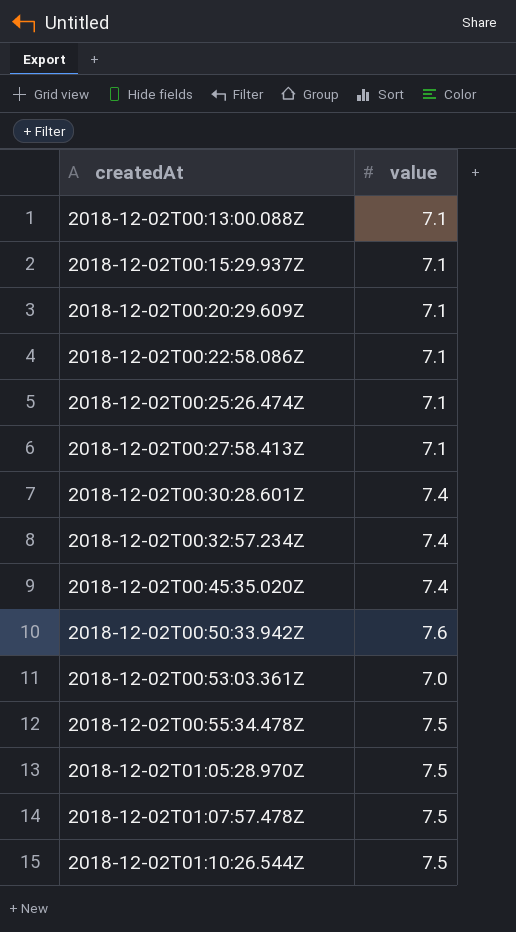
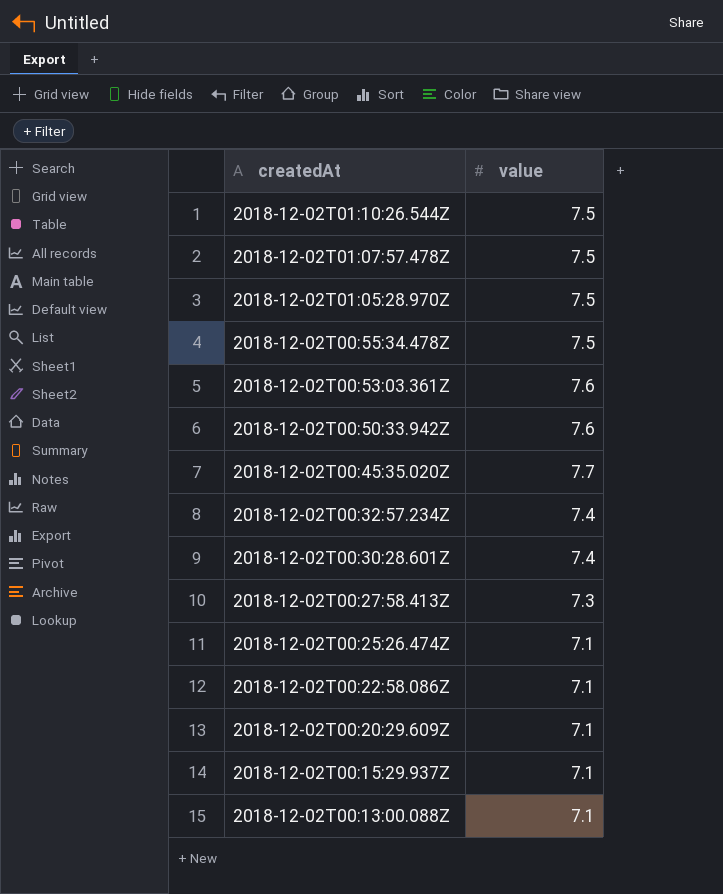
row order: createdAt ascending -> createdAt descending
2018-12-02T00:53:03.361Z | value: 7.0 -> 7.6
2018-12-02T00:45:35.020Z | value: 7.4 -> 7.7
2018-12-02T00:27:58.413Z | value: 7.1 -> 7.3

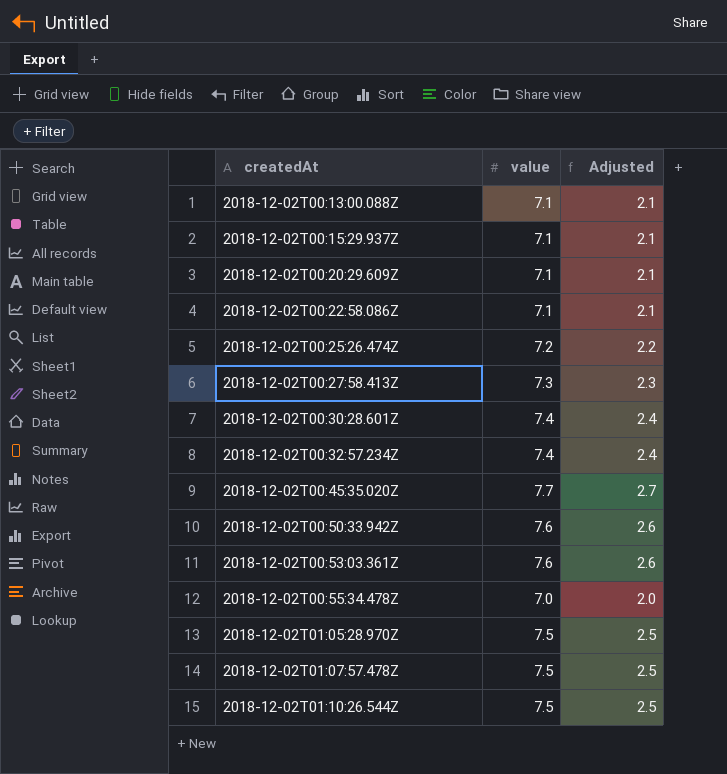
row order: createdAt descending -> createdAt ascending
column Adjusted | formula: none -> [value] - 5
2018-12-02T00:25:26.474Z | value: 7.1 -> 7.2
2018-12-02T00:55:34.478Z | value: 7.5 -> 7.0

